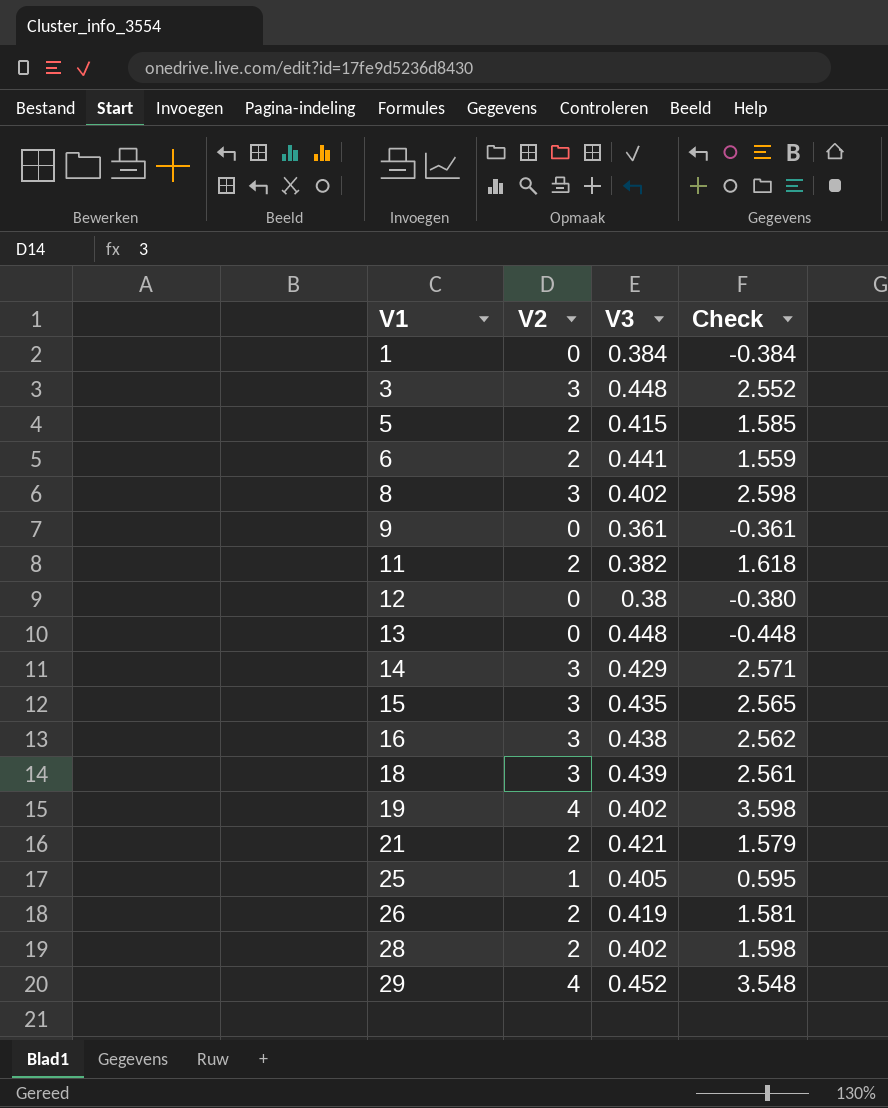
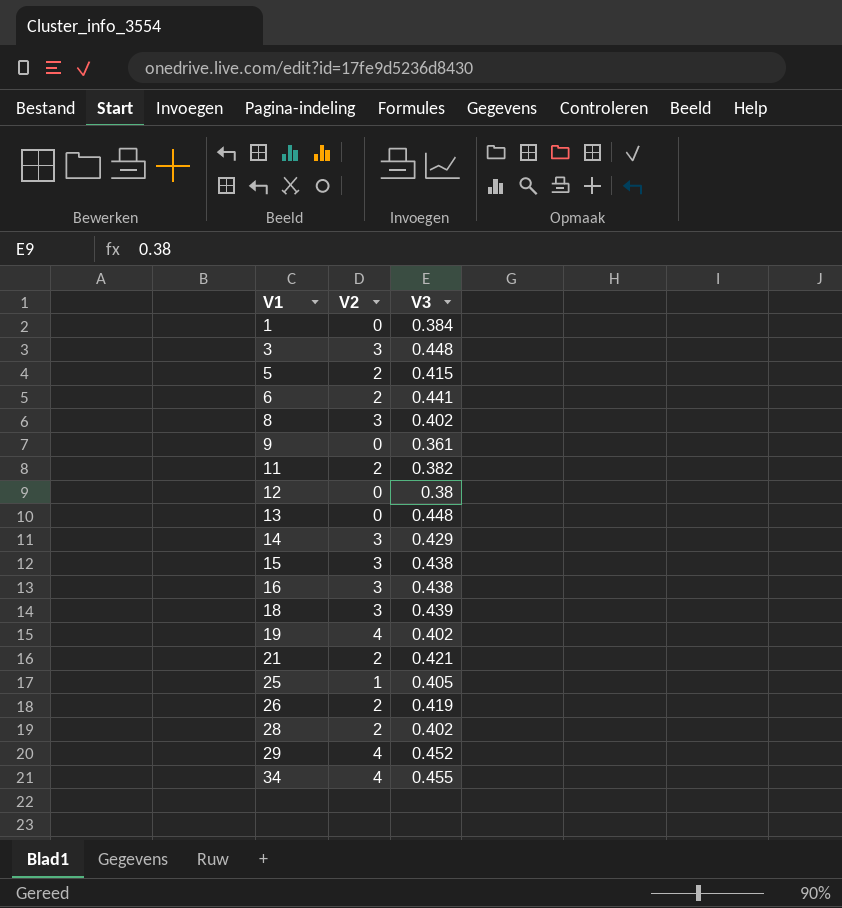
column Check | formula: [V2] - [V3] -> none
15 | V3: 0.435 -> 0.438
row 34: none -> 4 | 0.455

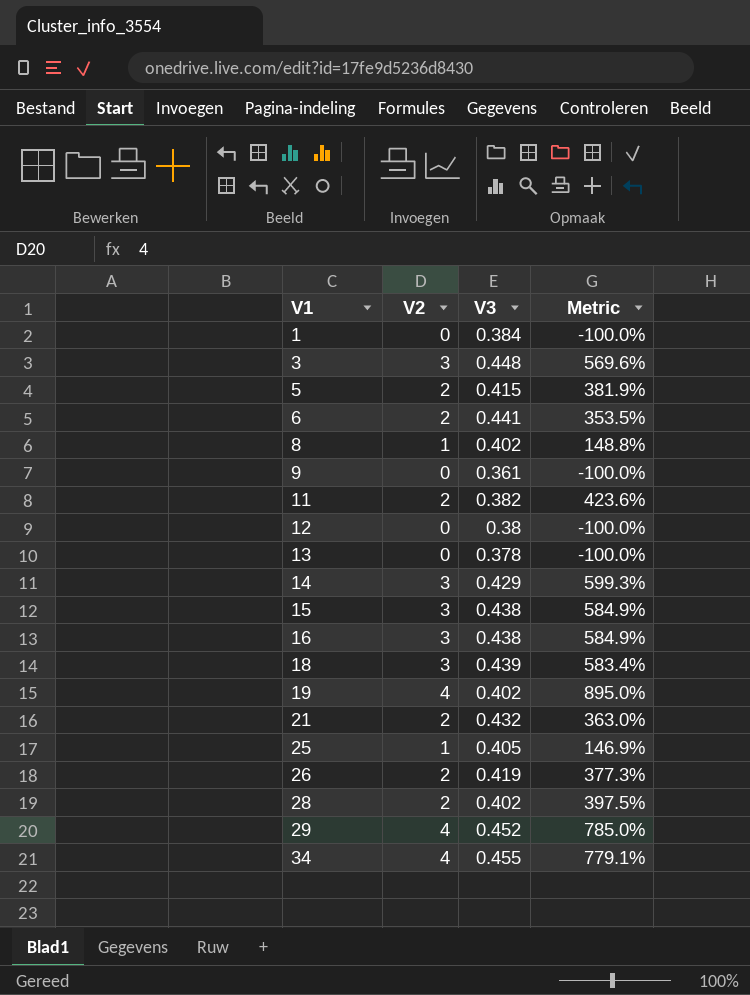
column Metric | formula: none -> ([V2] - [V3]) / [V3]
8 | V2: 3 -> 1
13 | V3: 0.448 -> 0.378
21 | V3: 0.421 -> 0.432

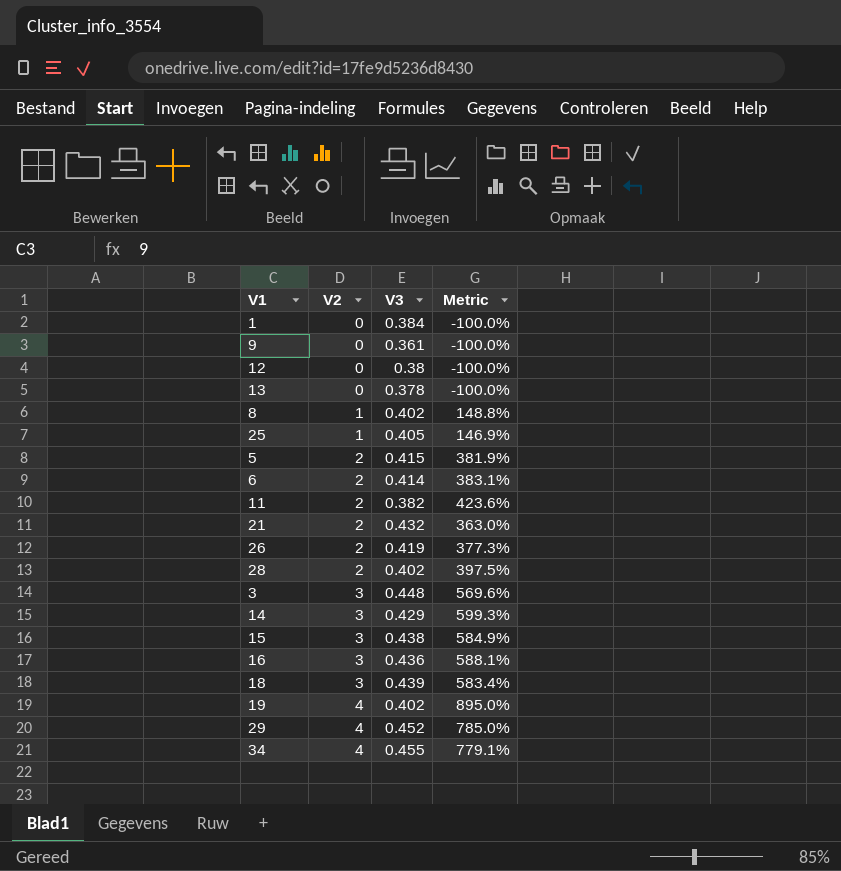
row order: V1 ascending -> V2 ascending
6 | V3: 0.441 -> 0.414
6 | Metric: 353.5% -> 383.1%
16 | V3: 0.438 -> 0.436
16 | Metric: 584.9% -> 588.1%

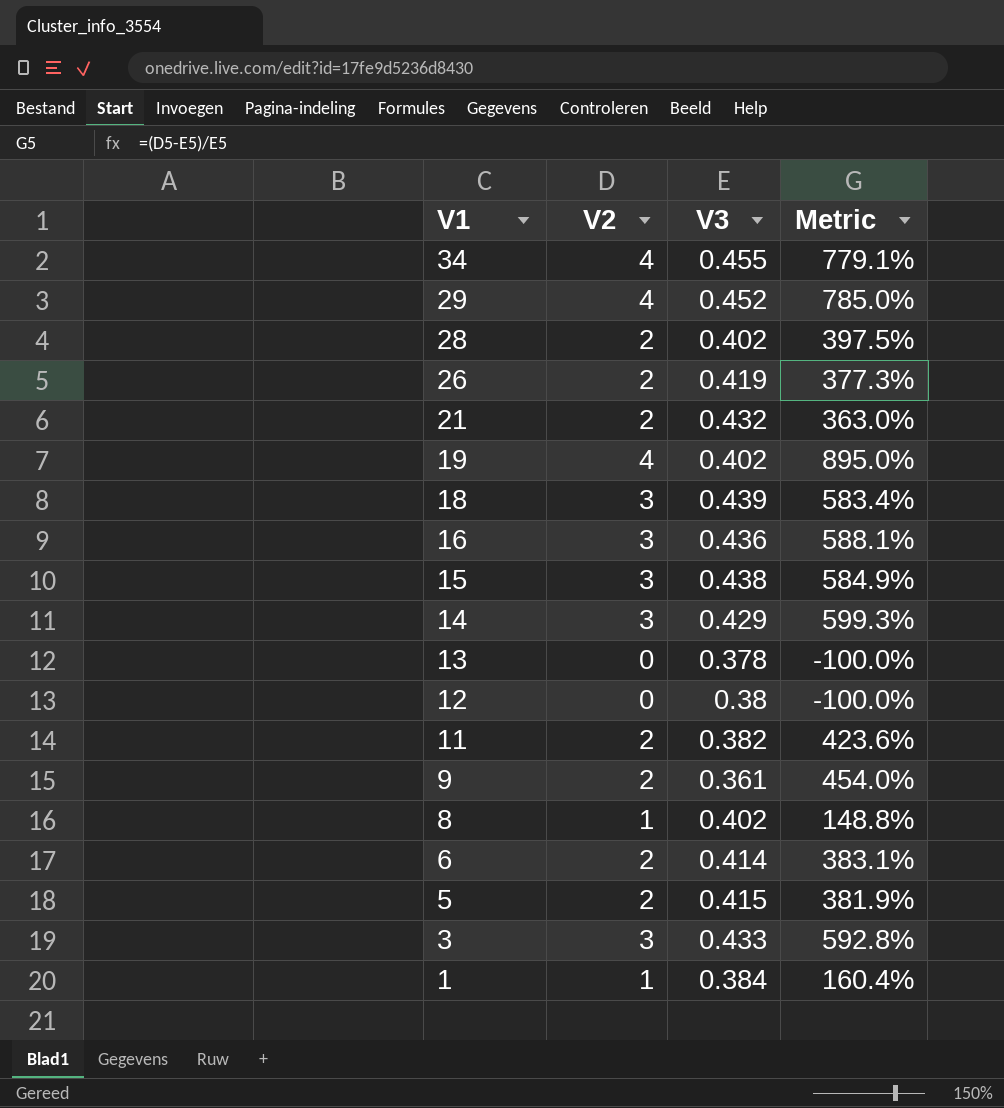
row order: V2 ascending -> V1 descending
row 25: 1 | 0.405 | 146.9% -> none
9 | V2: 0 -> 2
9 | Metric: -100.0% -> 454.0%
3 | V3: 0.448 -> 0.433
3 | Metric: 569.6% -> 592.8%
1 | V2: 0 -> 1
1 | Metric: -100.0% -> 160.4%

